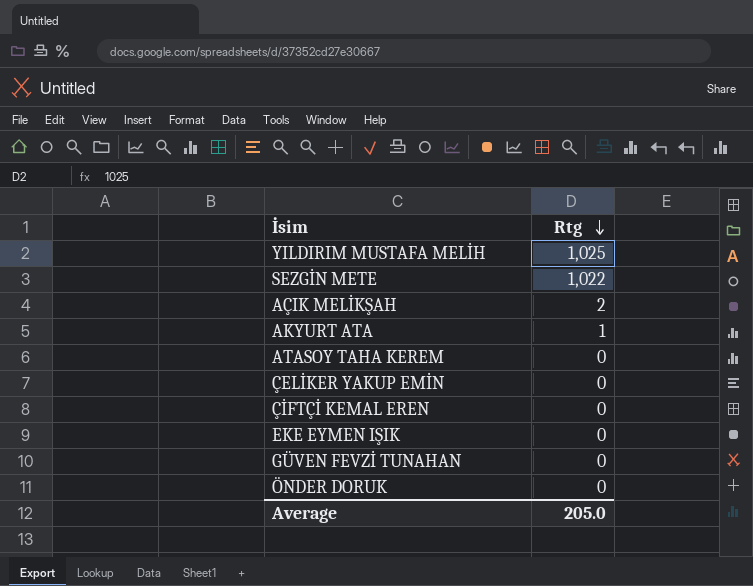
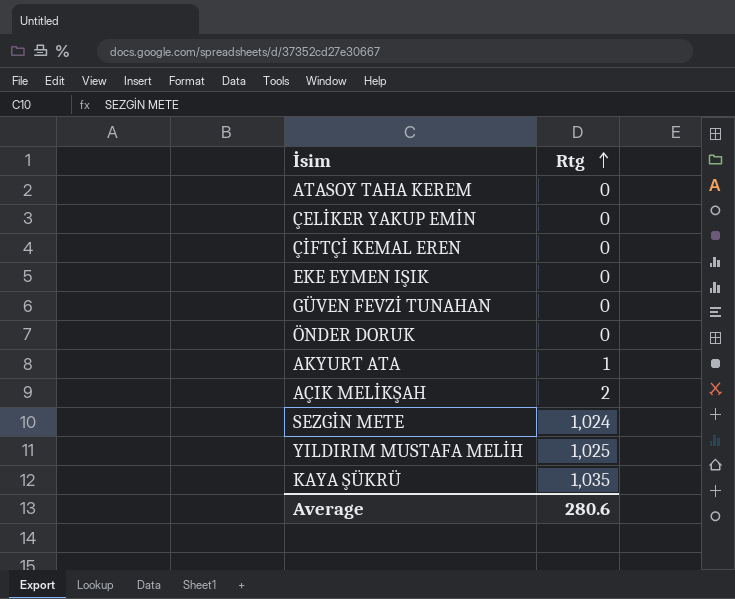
row order: Rtg descending -> Rtg ascending
SEZGİN METE | Rtg: 1,022 -> 1,024
row KAYA ŞÜKRÜ: none -> 1,035
Average | Rtg: 205.0 -> 280.6

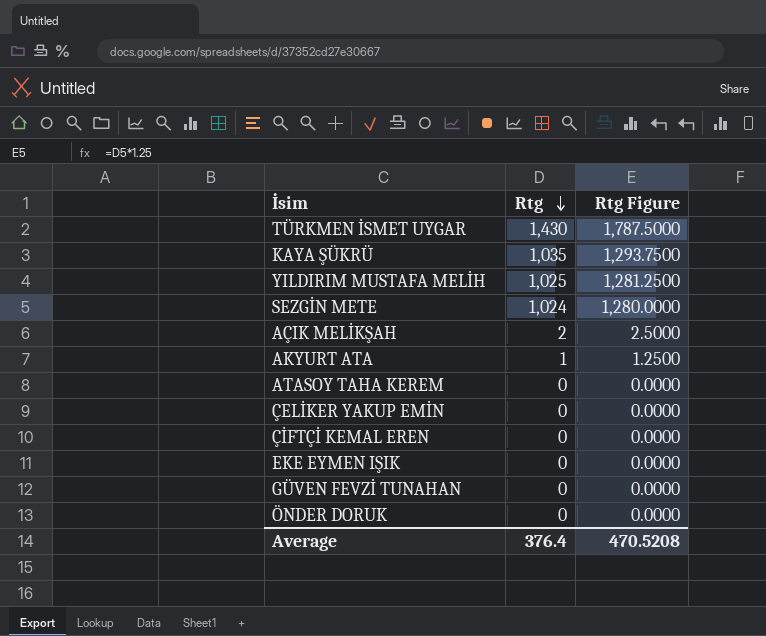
row order: Rtg ascending -> Rtg descending
column Rtg Figure | formula: none -> [Rtg] * 1.25
row TÜRKMEN İSMET UYGAR: none -> 1,430 | 1,787.5000
Average | Rtg: 280.6 -> 376.4

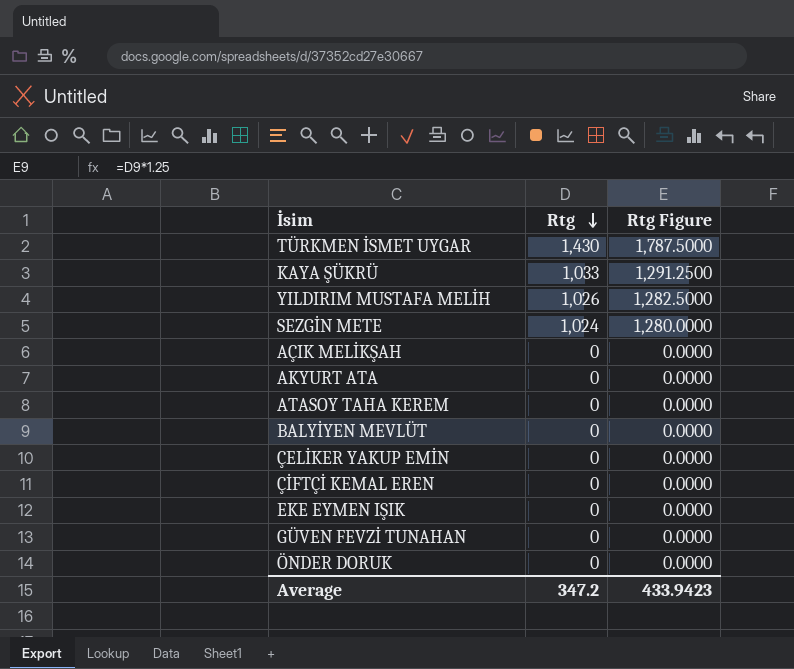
KAYA ŞÜKRÜ | Rtg: 1,035 -> 1,033
KAYA ŞÜKRÜ | Rtg Figure: 1,293.7500 -> 1,291.2500
YILDIRIM MUSTAFA MELİH | Rtg: 1,025 -> 1,026
YILDIRIM MUSTAFA MELİH | Rtg Figure: 1,281.2500 -> 1,282.5000
AÇIK MELİKŞAH | Rtg: 2 -> 0
AÇIK MELİKŞAH | Rtg Figure: 2.5000 -> 0.0000
AKYURT ATA | Rtg: 1 -> 0
AKYURT ATA | Rtg Figure: 1.2500 -> 0.0000
row BALYİYEN MEVLÜT: none -> 0 | 0.0000
Average | Rtg: 376.4 -> 347.2
Average | Rtg Figure: 470.5208 -> 433.9423

